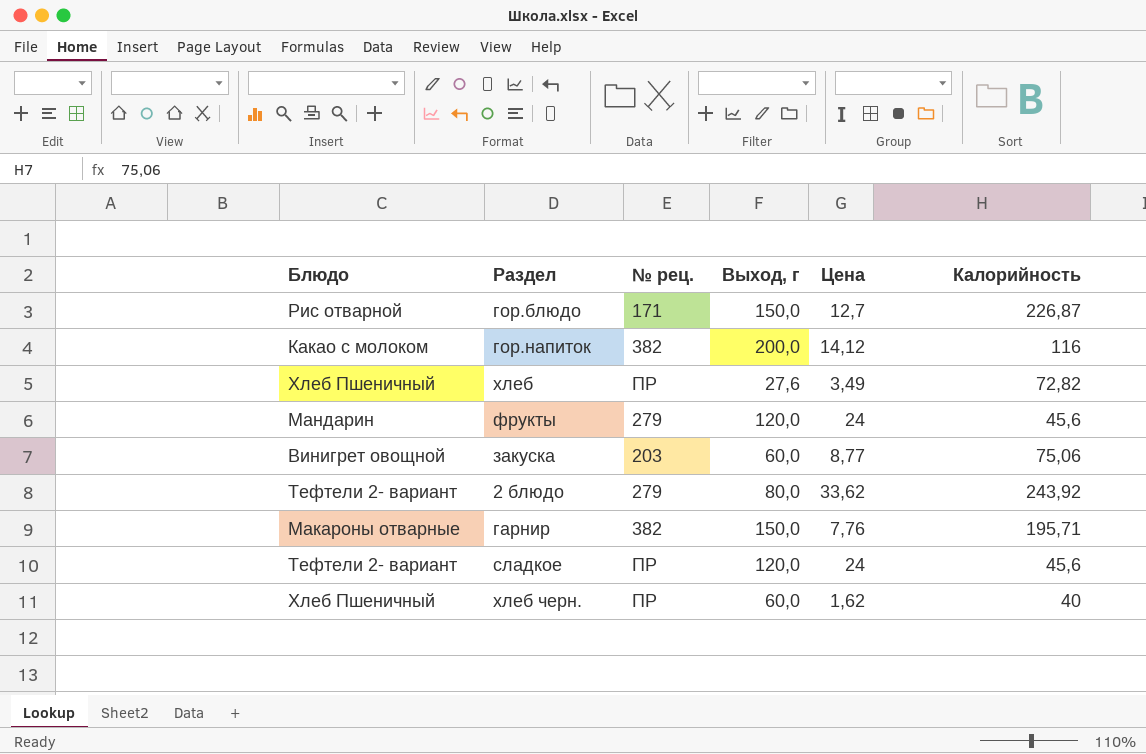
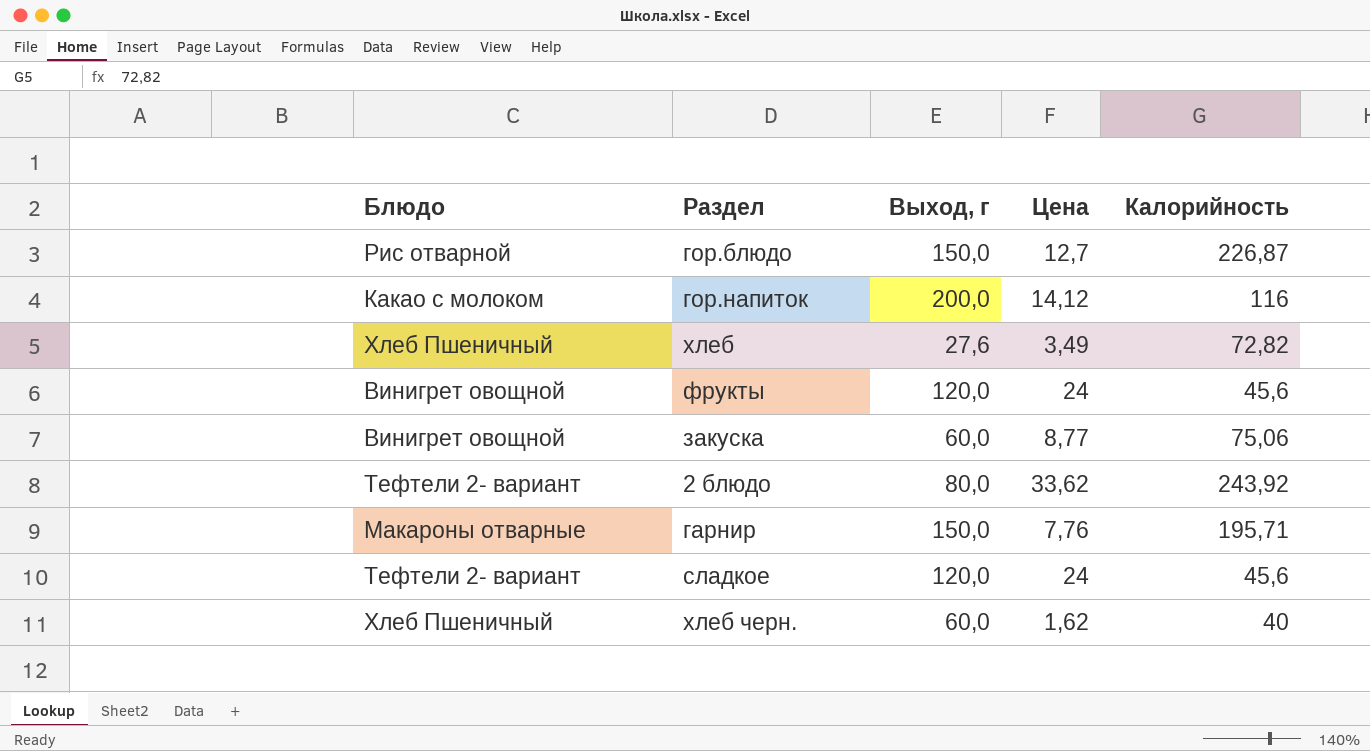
column № рец. | position: 3 -> none
фрукты | Блюдо: Мандарин -> Винигрет овощной

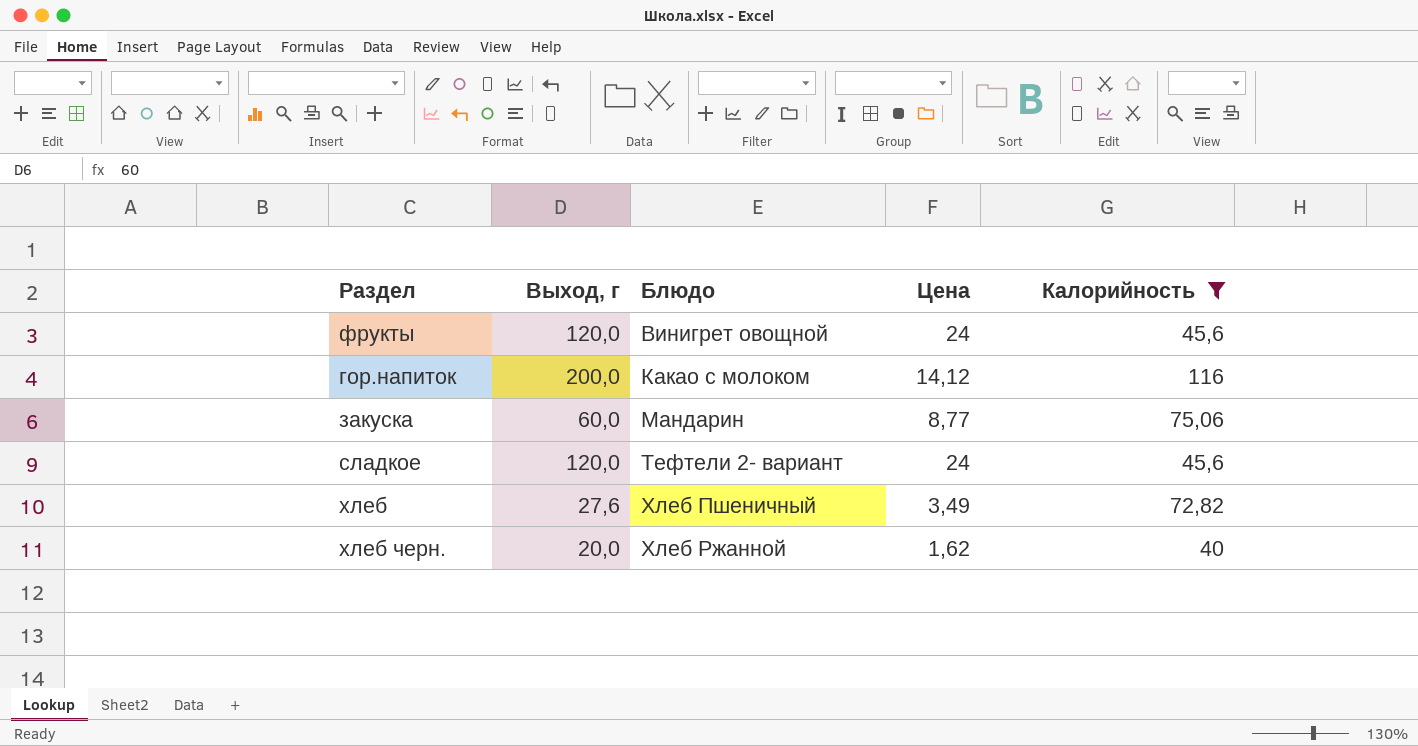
filter: none -> Калорийность <= 116
row order: none -> Блюдо ascending
column Блюдо | position: 1 -> 3
закуска | Блюдо: Винигрет овощной -> Мандарин
хлеб черн. | Выход, г: 60,0 -> 20,0
хлеб черн. | Блюдо: Хлеб Пшеничный -> Хлеб Ржанной

